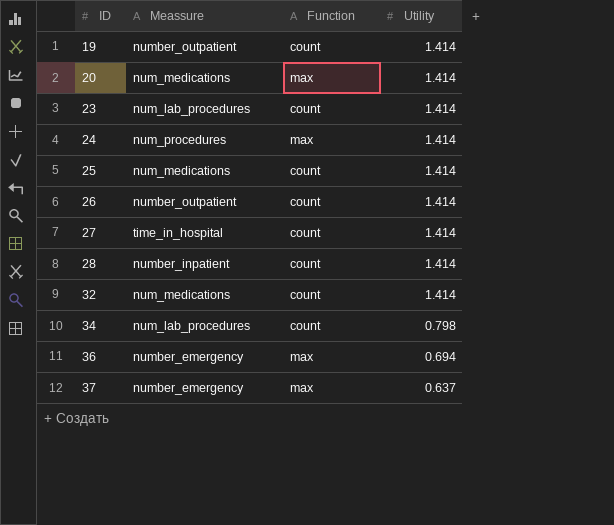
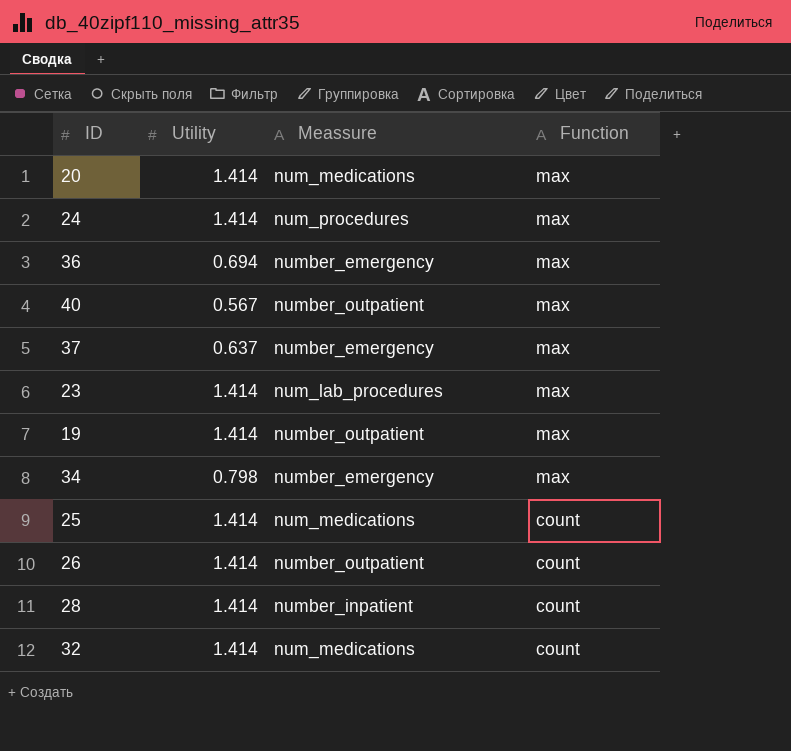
row order: ID ascending -> Function descending
column Utility | position: 4 -> 2
row 27: time_in_hospital | count | 1.414 -> none
row 40: none -> 0.567 | number_outpatient | max
23 | Function: count -> max
19 | Function: count -> max
34 | Meassure: num_lab_procedures -> number_emergency
34 | Function: count -> max

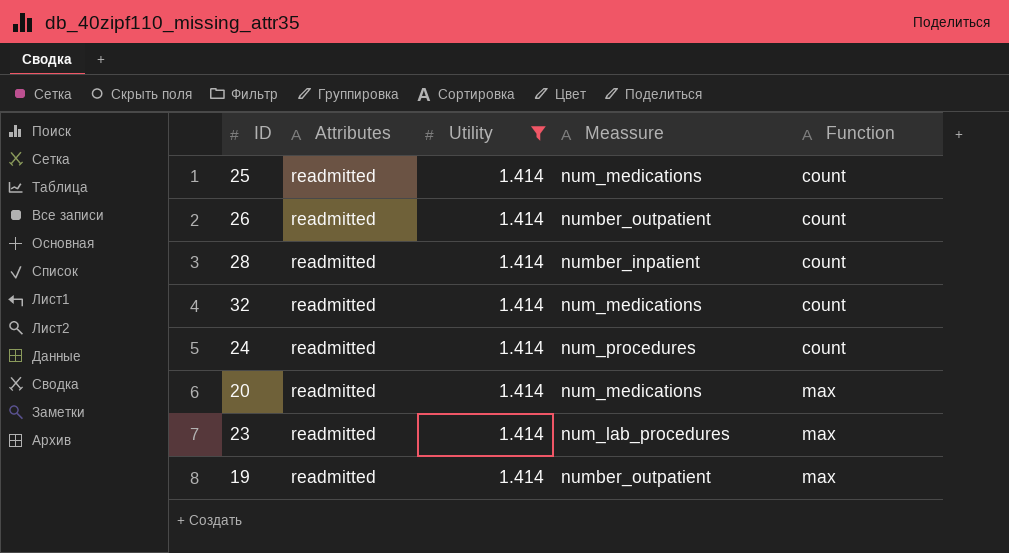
filter: none -> Utility = 1.414
row order: Function descending -> Function ascending
column Attributes | position: none -> 2
24 | Function: max -> count

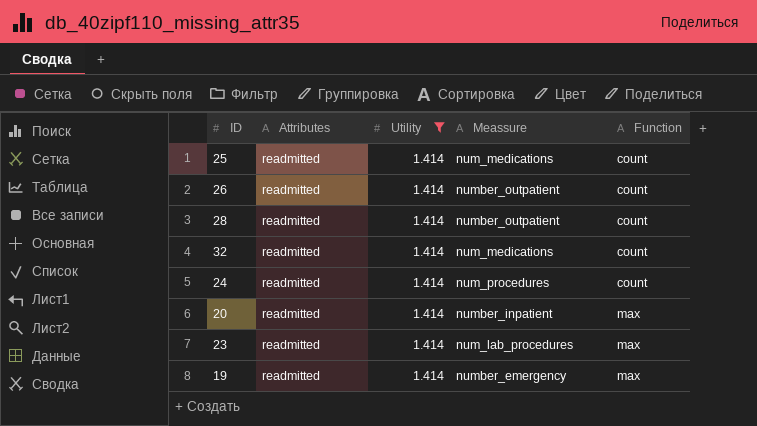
28 | Meassure: number_inpatient -> number_outpatient
20 | Meassure: num_medications -> number_inpatient
19 | Meassure: number_outpatient -> number_emergency

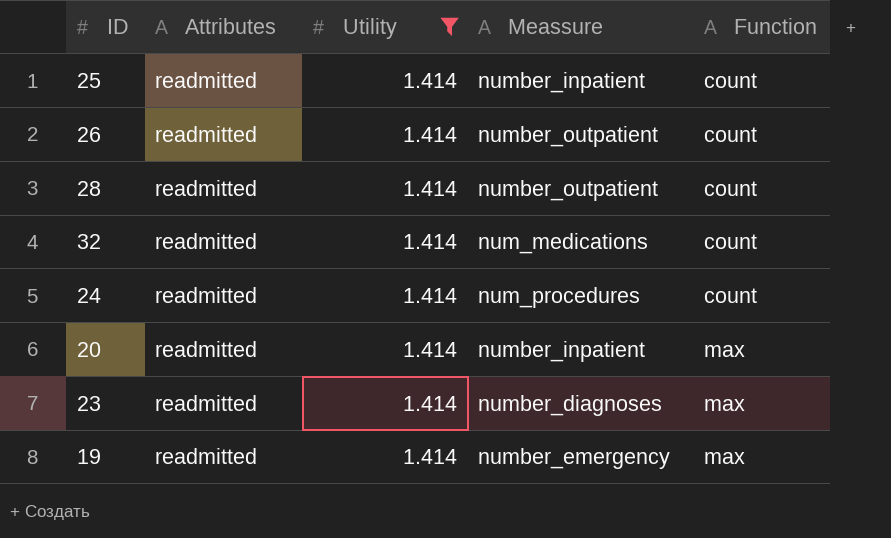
25 | Meassure: num_medications -> number_inpatient
23 | Meassure: num_lab_procedures -> number_diagnoses

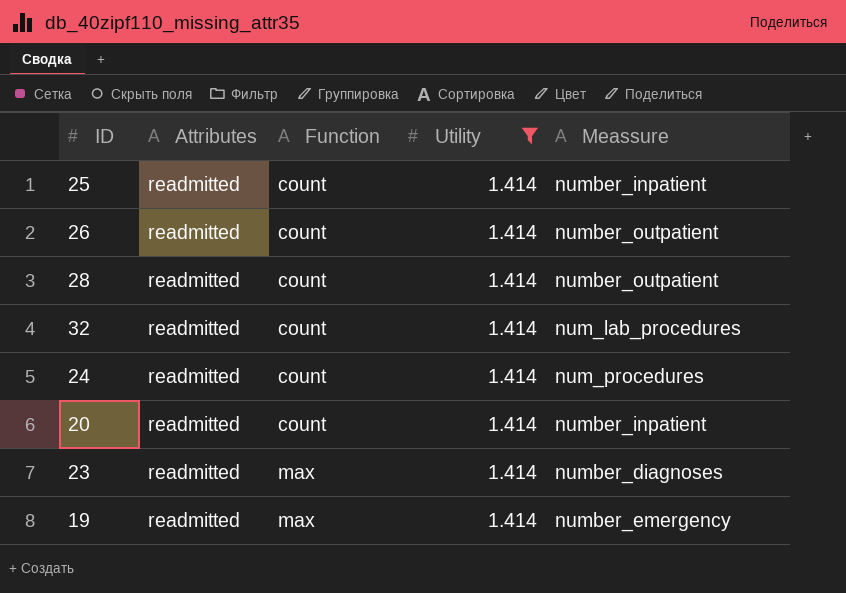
column Function | position: 5 -> 3
32 | Meassure: num_medications -> num_lab_procedures
20 | Function: max -> count

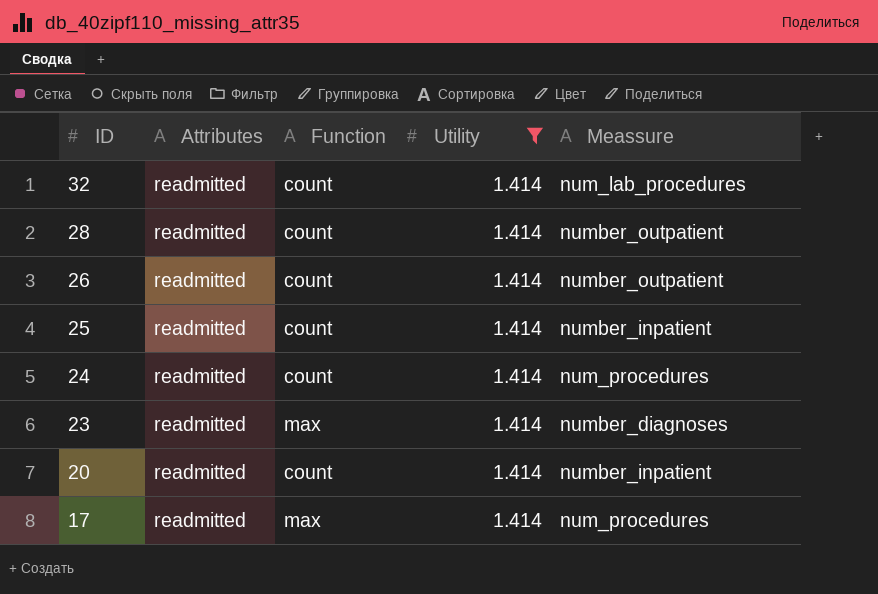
row order: Function ascending -> ID descending
row 19: readmitted | max | 1.414 | number_emergency -> none
row 17: none -> readmitted | max | 1.414 | num_procedures

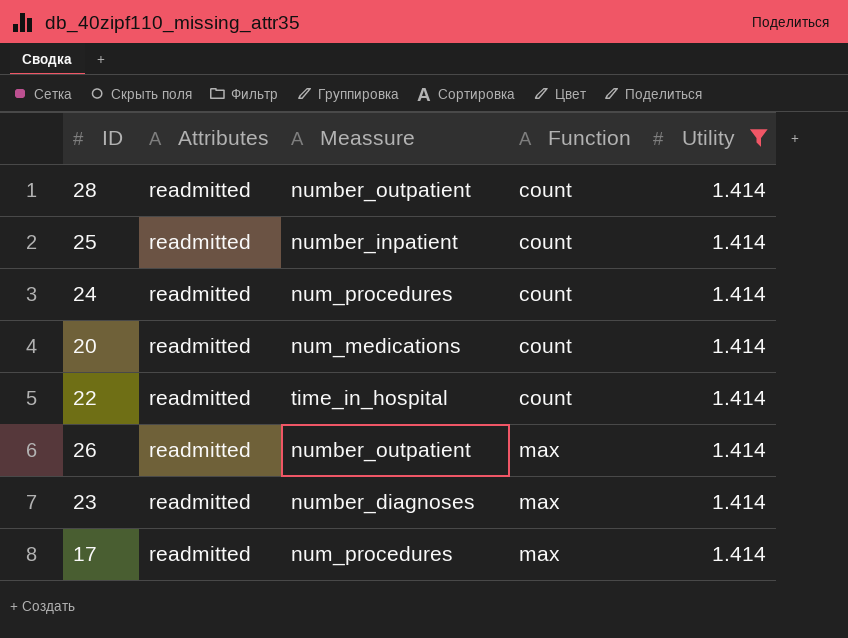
row order: ID descending -> Function ascending
column Meassure | position: 5 -> 3
row 32: readmitted | count | 1.414 | num_lab_procedures -> none
20 | Meassure: number_inpatient -> num_medications
row 22: none -> readmitted | time_in_hospital | count | 1.414
26 | Function: count -> max

